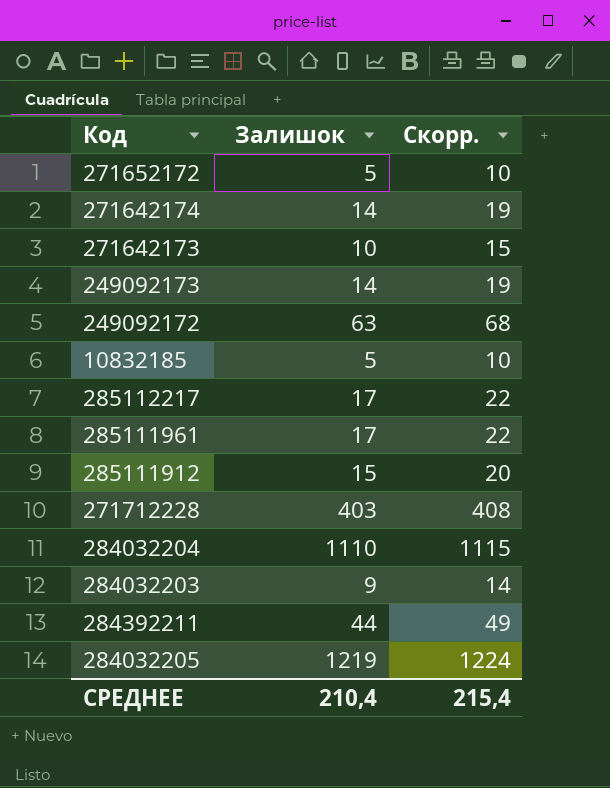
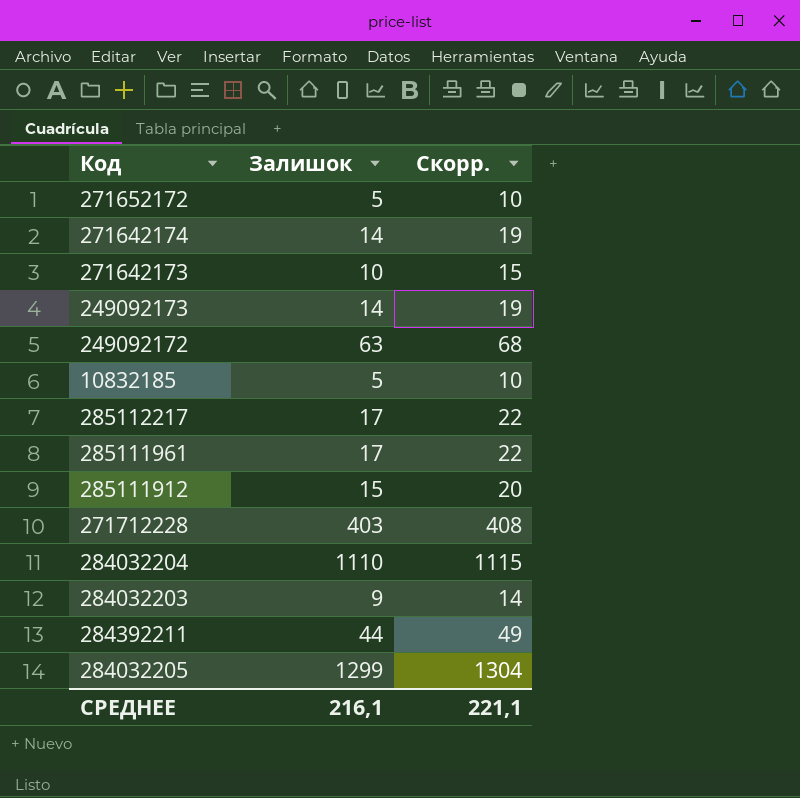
284032205 | Залишок: 1219 -> 1299
284032205 | Скорр.: 1224 -> 1304
СРЕДНЕЕ | Залишок: 210,4 -> 216,1
СРЕДНЕЕ | Скорр.: 215,4 -> 221,1

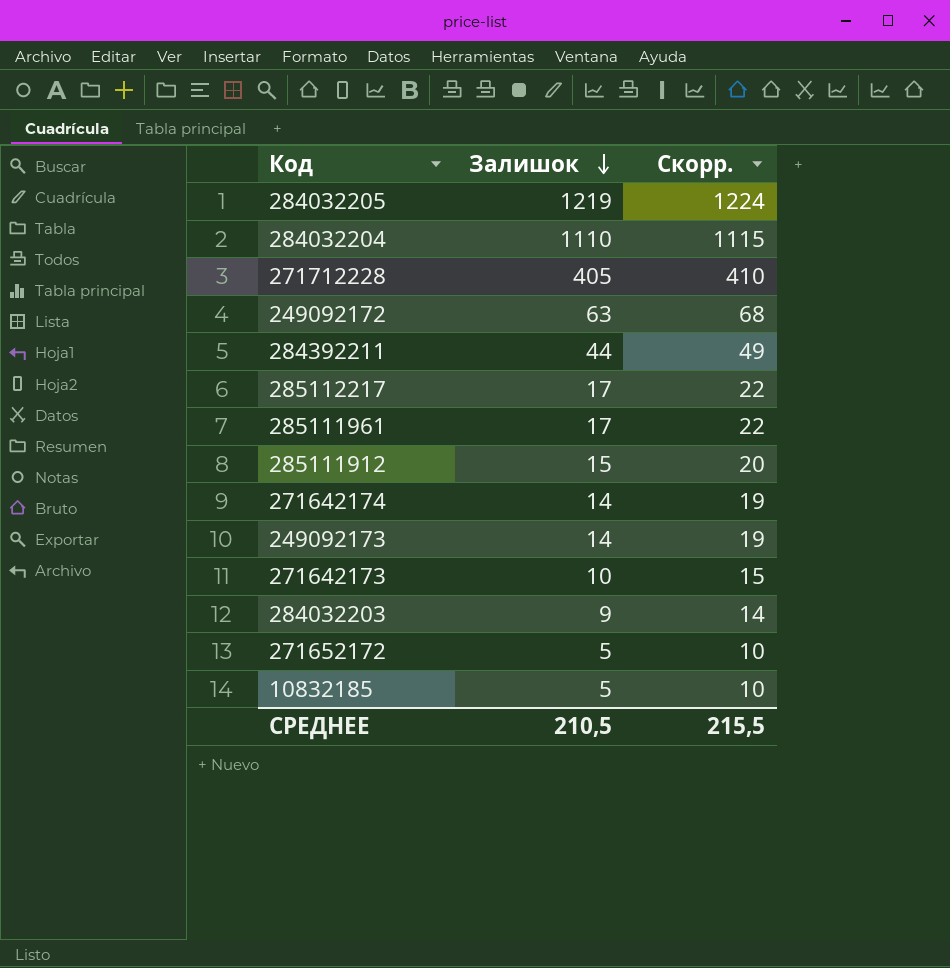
row order: none -> Залишок descending
284032205 | Залишок: 1299 -> 1219
284032205 | Скорр.: 1304 -> 1224
271712228 | Залишок: 403 -> 405
271712228 | Скорр.: 408 -> 410
СРЕДНЕЕ | Залишок: 216,1 -> 210,5
СРЕДНЕЕ | Скорр.: 221,1 -> 215,5

